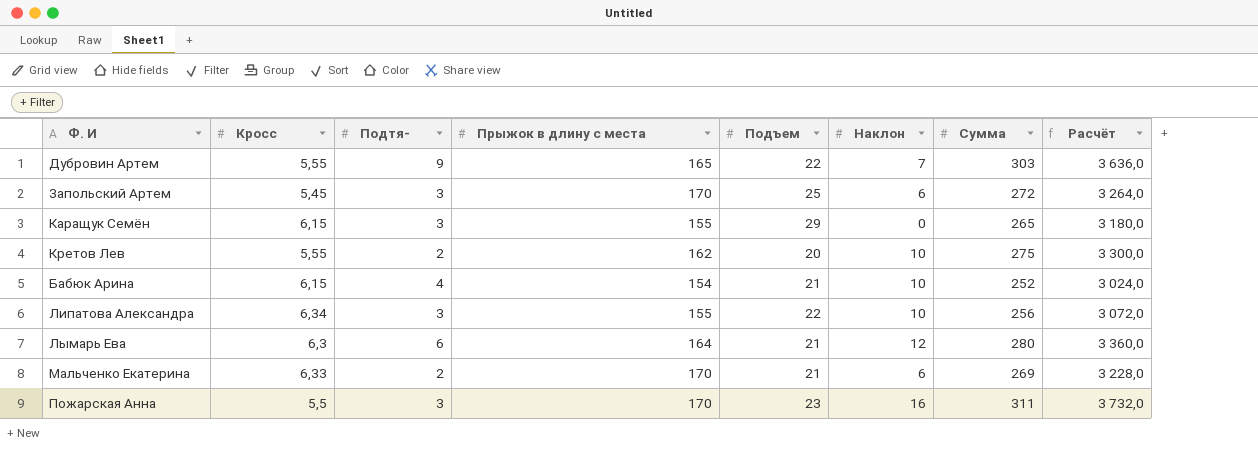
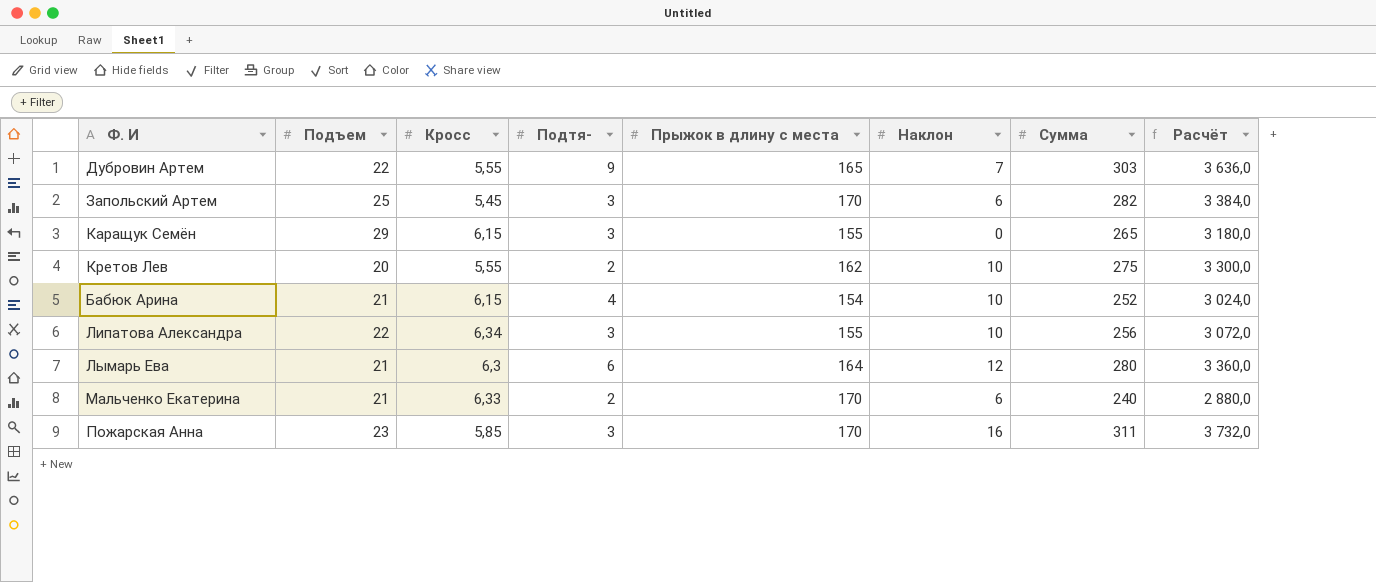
column Подъем | position: 5 -> 2
Запольский Артем | Сумма: 272 -> 282
Запольский Артем | Расчёт: 3 264,0 -> 3 384,0
Мальченко Екатерина | Сумма: 269 -> 240
Мальченко Екатерина | Расчёт: 3 228,0 -> 2 880,0
Пожарская Анна | Кросс: 5,5 -> 5,85

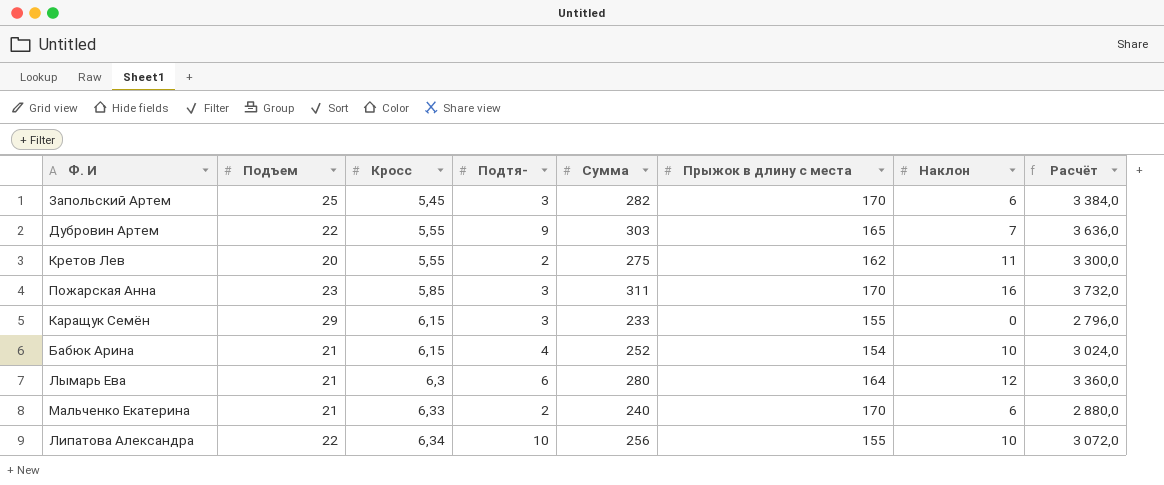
row order: none -> Кросс ascending
column Сумма | position: 7 -> 5
Кретов Лев | Наклон: 10 -> 11
Каращук Семён | Сумма: 265 -> 233
Каращук Семён | Расчёт: 3 180,0 -> 2 796,0
Липатова Александра | Подтя-: 3 -> 10

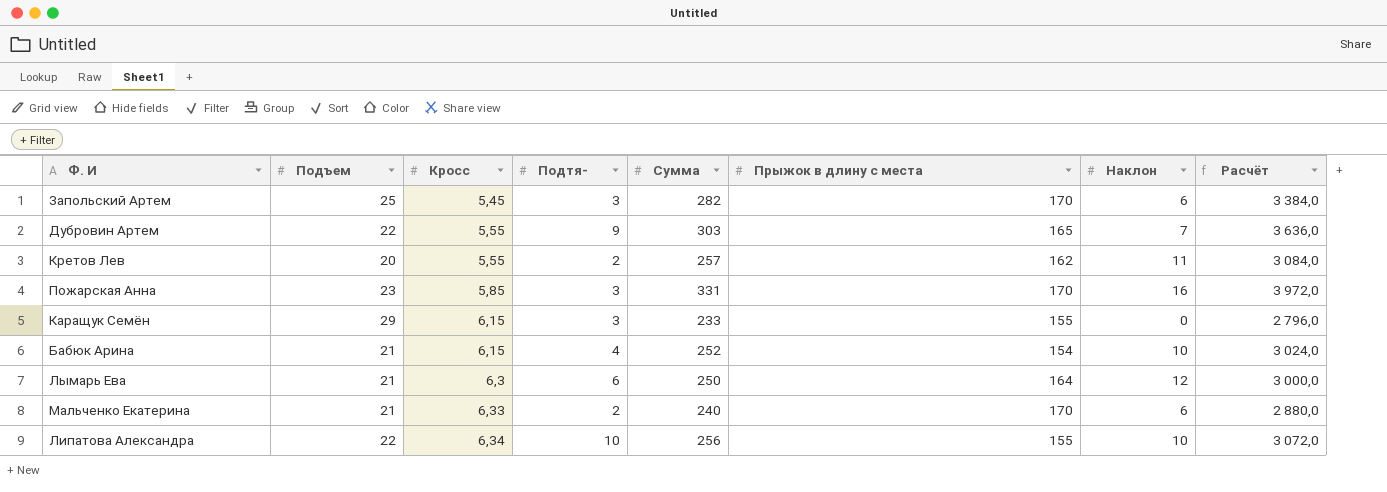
Кретов Лев | Сумма: 275 -> 257
Кретов Лев | Расчёт: 3 300,0 -> 3 084,0
Пожарская Анна | Сумма: 311 -> 331
Пожарская Анна | Расчёт: 3 732,0 -> 3 972,0
Лымарь Ева | Сумма: 280 -> 250
Лымарь Ева | Расчёт: 3 360,0 -> 3 000,0

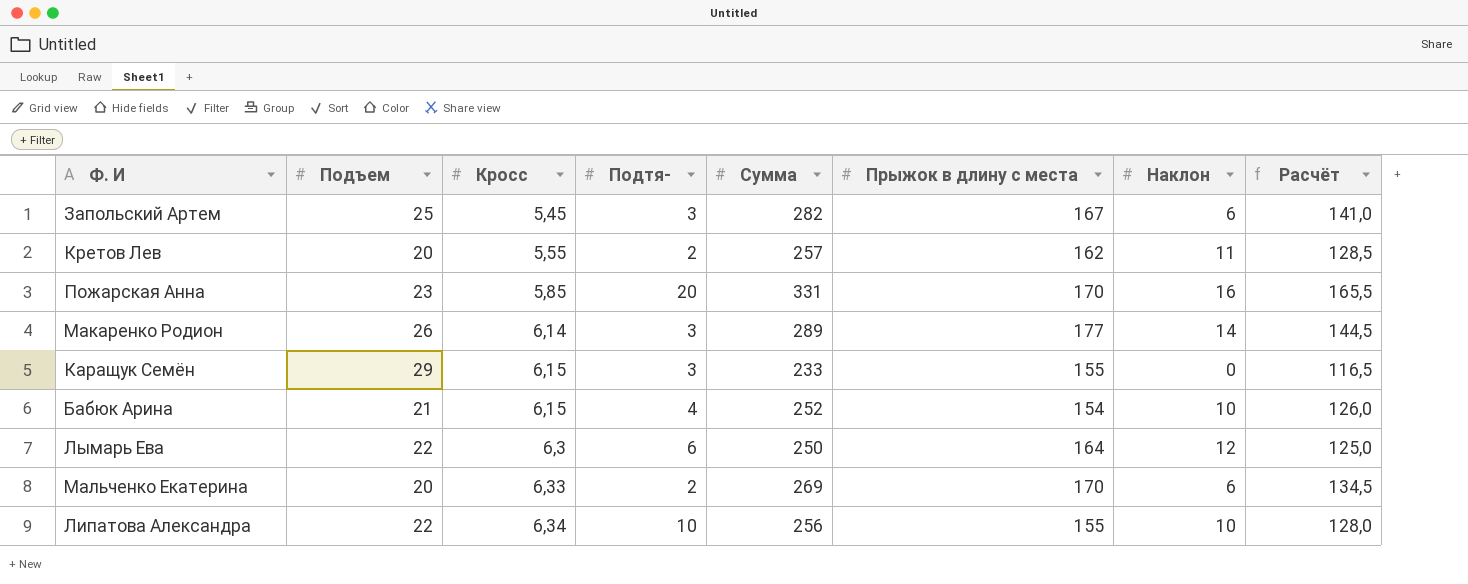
column Расчёт | formula: [Сумма] * 12 -> [Сумма] * 0,5
row Дубровин Артем: 22 | 5,55 | 9 | 303 | 165 | 7 | 3 636,0 -> none
Запольский Артем | Прыжок в длину с места: 170 -> 167
Пожарская Анна | Подтя-: 3 -> 20
row Макаренко Родион: none -> 26 | 6,14 | 3 | 289 | 177 | 14 | 144,5
Лымарь Ева | Подъем: 21 -> 22
Мальченко Екатерина | Подъем: 21 -> 20
Мальченко Екатерина | Сумма: 240 -> 269

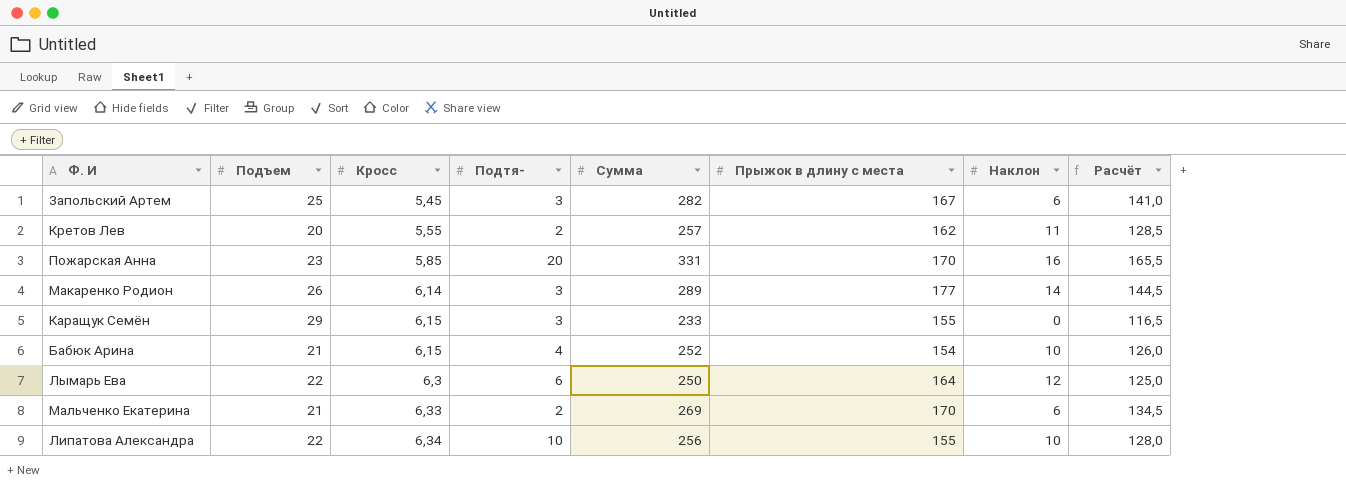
Мальченко Екатерина | Подъем: 20 -> 21

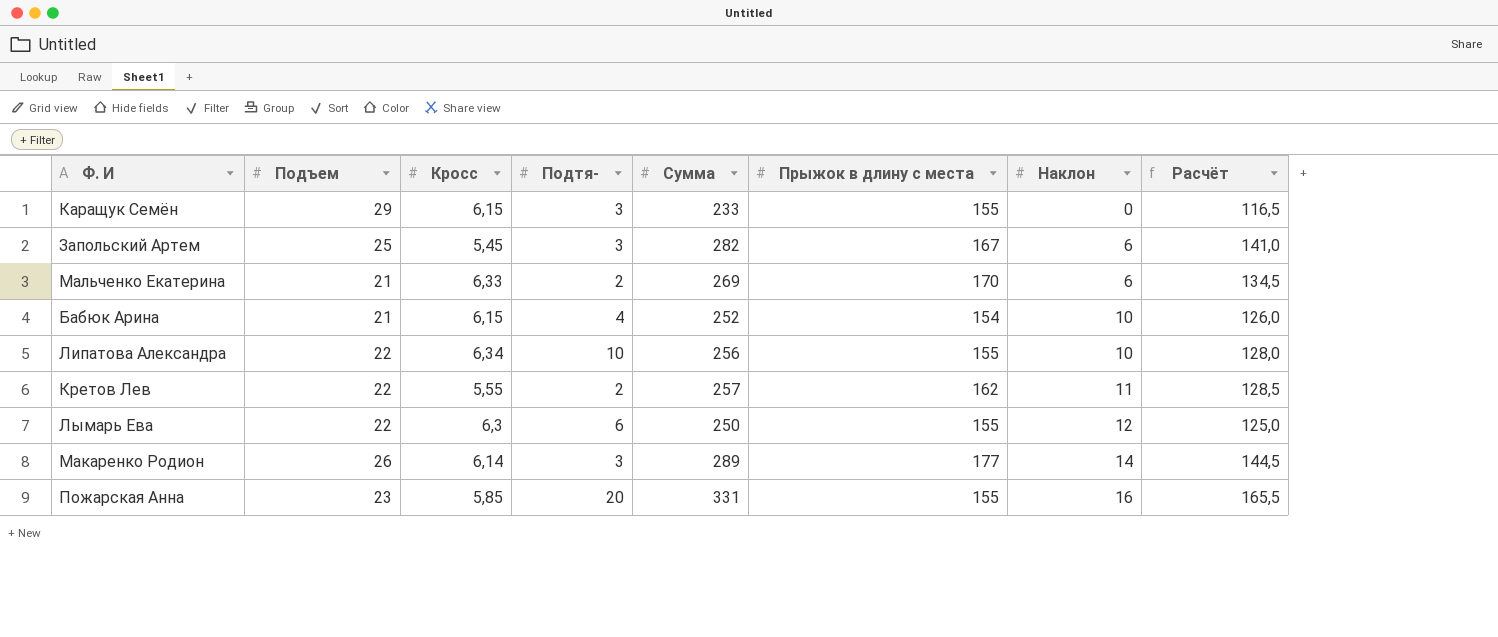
row order: Кросс ascending -> Наклон ascending
Кретов Лев | Подъем: 20 -> 22
Лымарь Ева | Прыжок в длину с места: 164 -> 155
Пожарская Анна | Прыжок в длину с места: 170 -> 155

